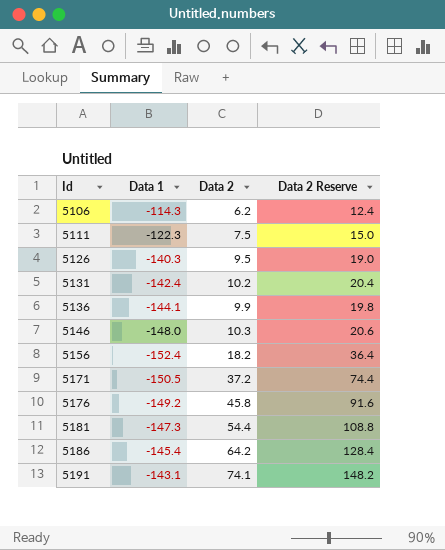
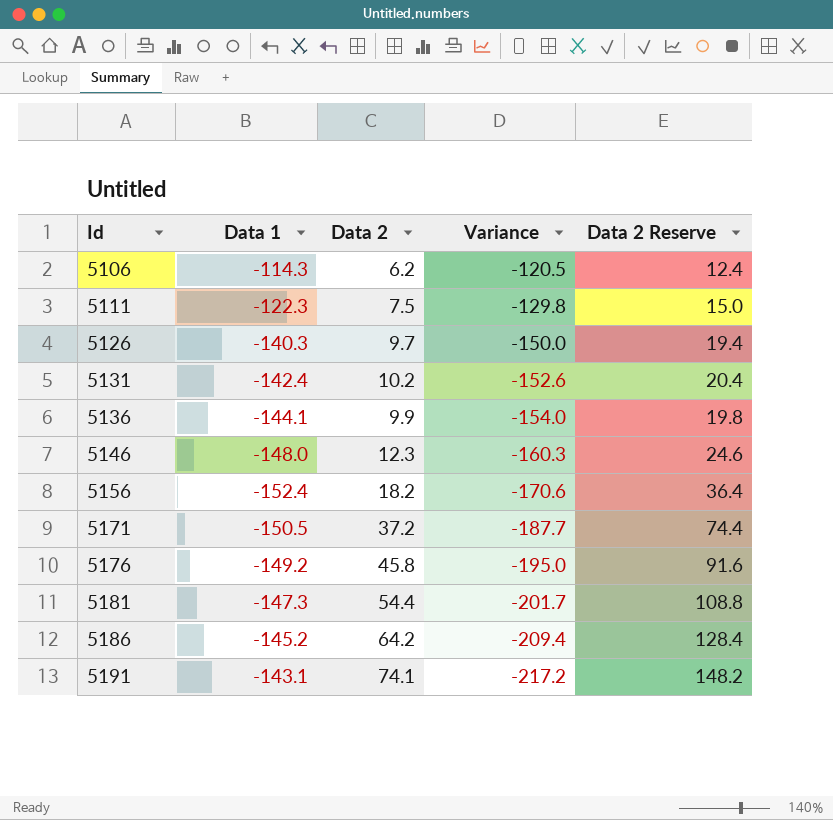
column Variance | formula: none -> [Data 1] - [Data 2]
5126 | Data 2: 9.5 -> 9.7
5126 | Data 2 Reserve: 19.0 -> 19.4
5146 | Data 2: 10.3 -> 12.3
5146 | Data 2 Reserve: 20.6 -> 24.6
5186 | Data 1: -145.4 -> -145.2

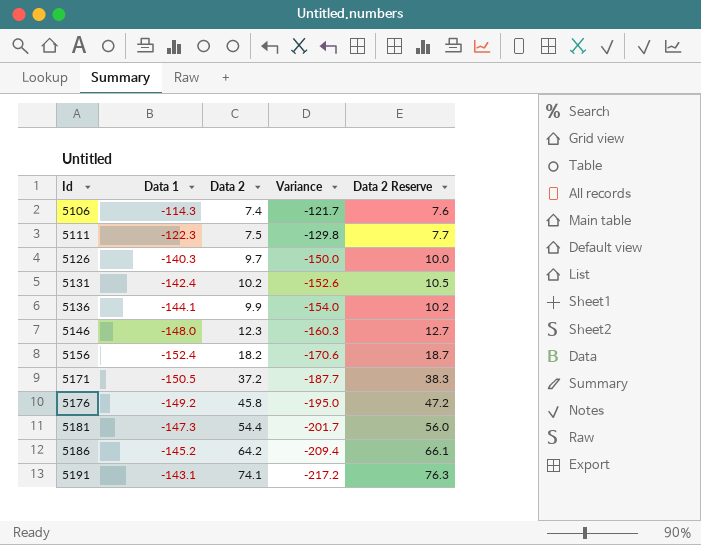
column Data 2 Reserve | formula: [Data 2] * 2 -> [Data 2] * 1.03
5106 | Data 2: 6.2 -> 7.4
5106 | Variance: -120.5 -> -121.7

